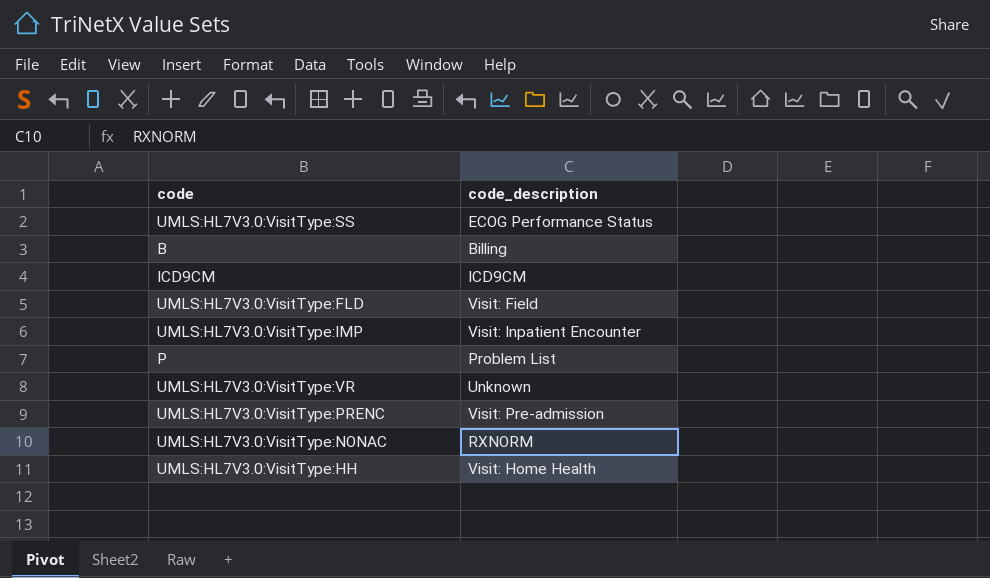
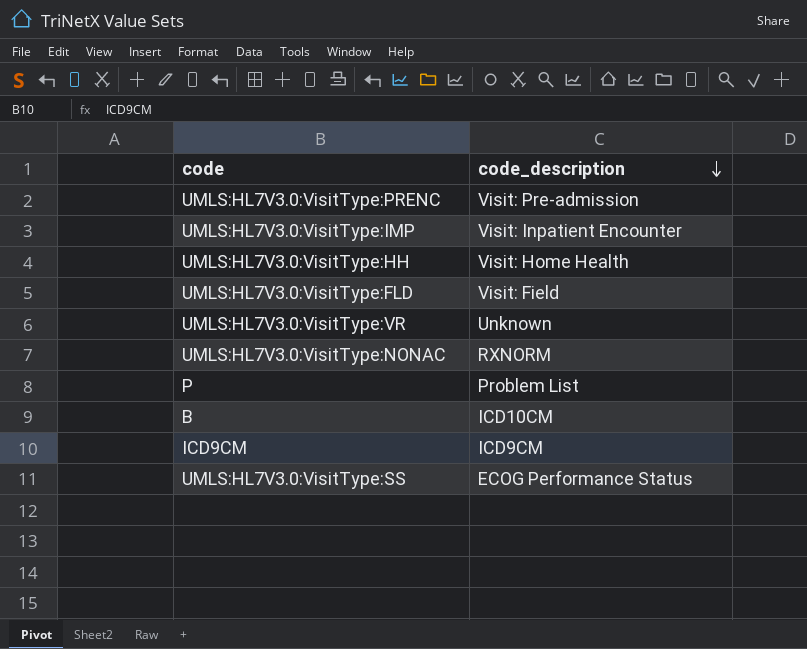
row order: none -> code_description descending
B | code_description: Billing -> ICD10CM

